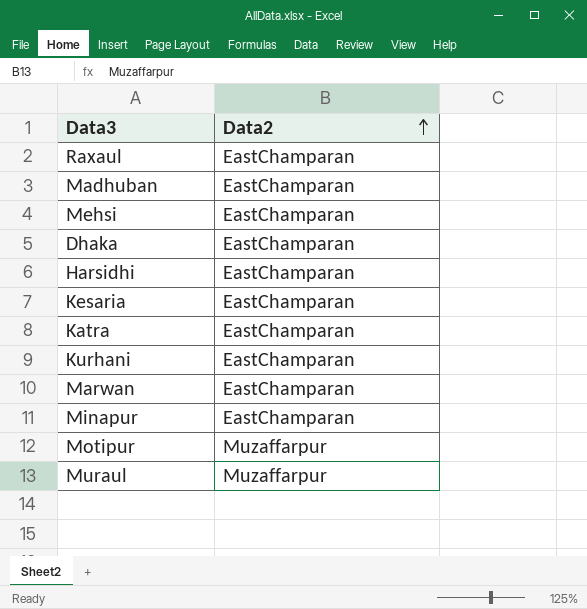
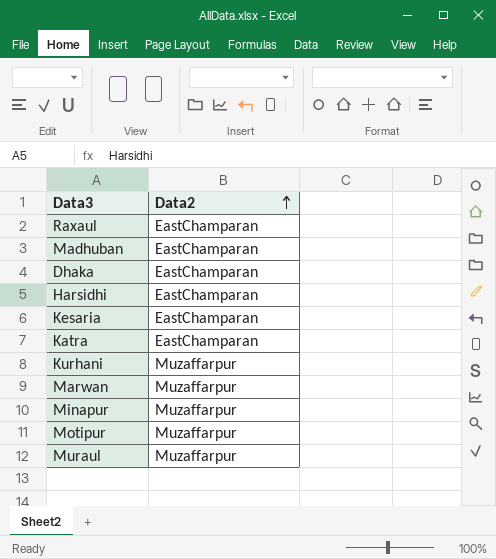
row Mehsi: EastChamparan -> none
Kurhani | Data2: EastChamparan -> Muzaffarpur
Marwan | Data2: EastChamparan -> Muzaffarpur
Minapur | Data2: EastChamparan -> Muzaffarpur

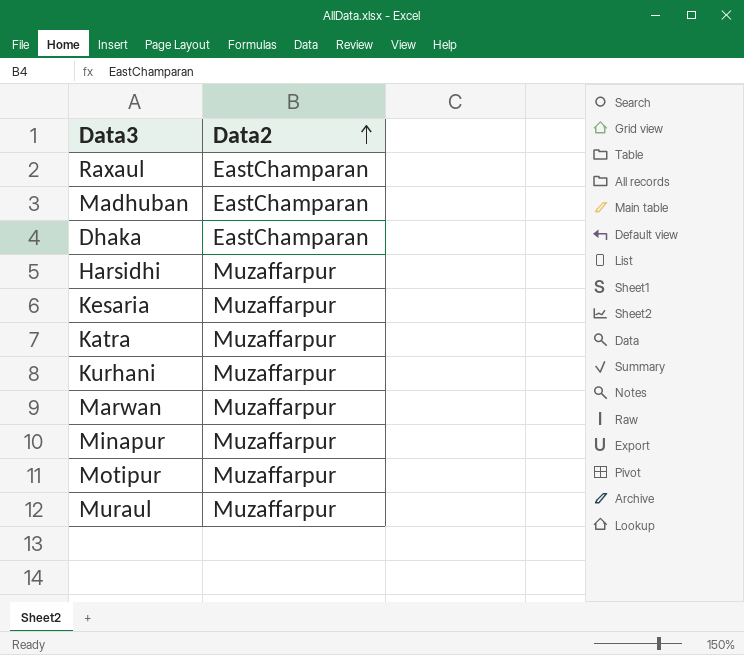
Harsidhi | Data2: EastChamparan -> Muzaffarpur
Kesaria | Data2: EastChamparan -> Muzaffarpur
Katra | Data2: EastChamparan -> Muzaffarpur

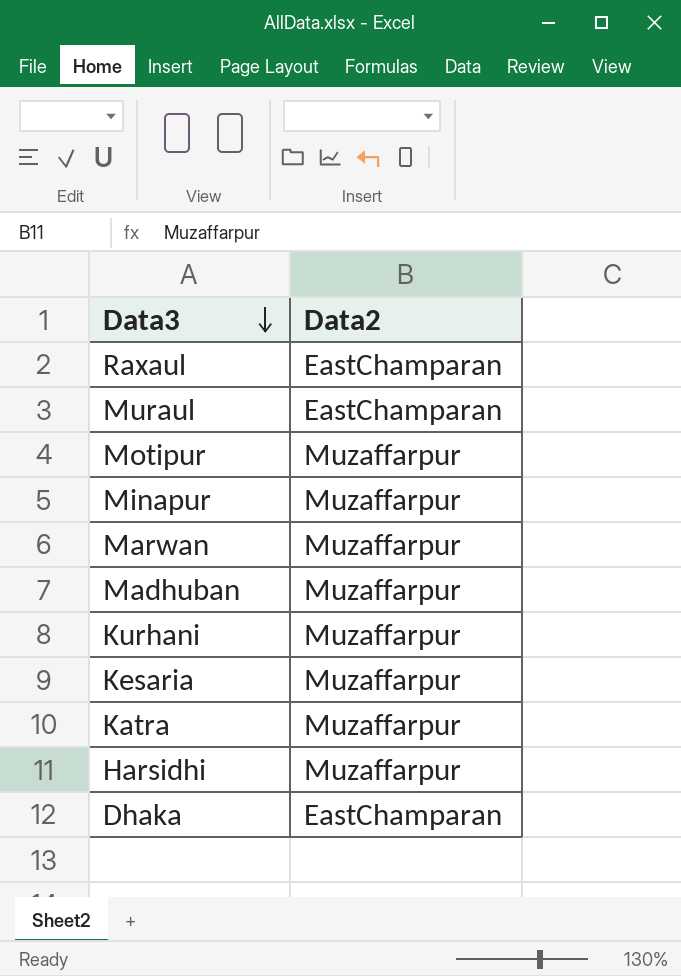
row order: Data2 ascending -> Data3 descending
Muraul | Data2: Muzaffarpur -> EastChamparan
Madhuban | Data2: EastChamparan -> Muzaffarpur

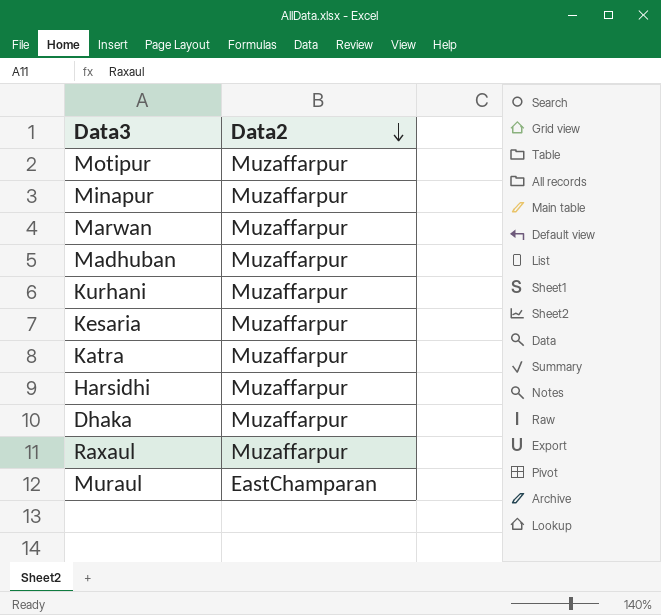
row order: Data3 descending -> Data2 descending
Dhaka | Data2: EastChamparan -> Muzaffarpur
Raxaul | Data2: EastChamparan -> Muzaffarpur

